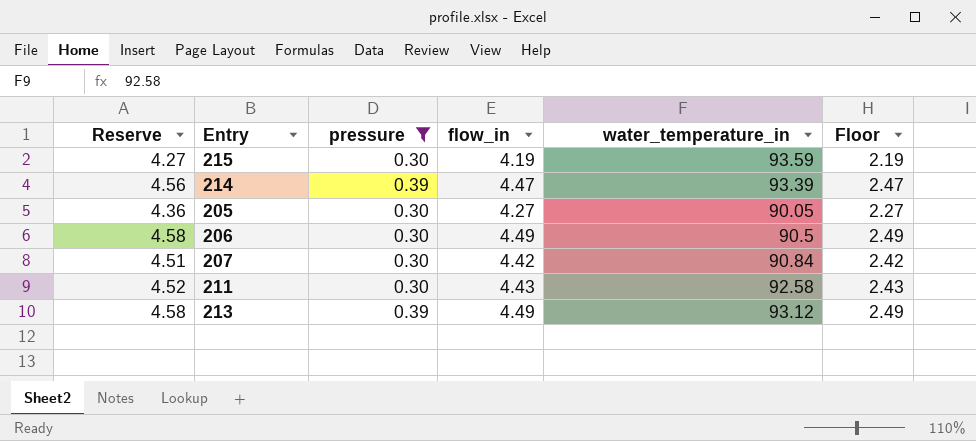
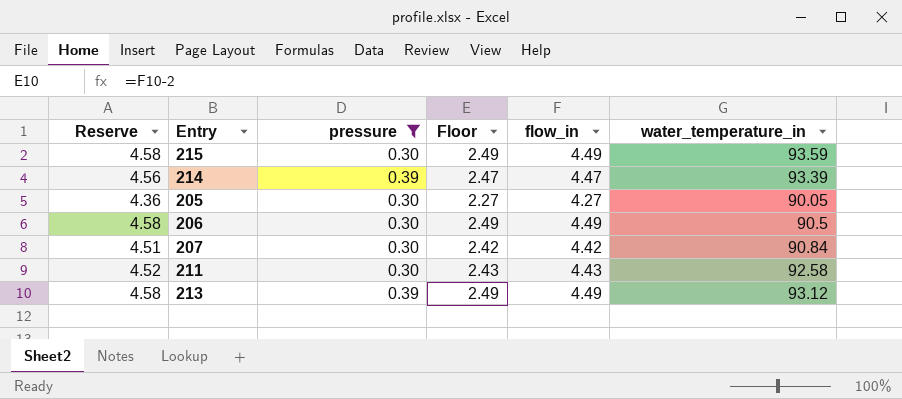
column Floor | position: 6 -> 4
215 | Reserve: 4.27 -> 4.58
215 | Floor: 2.19 -> 2.49
215 | flow_in: 4.19 -> 4.49

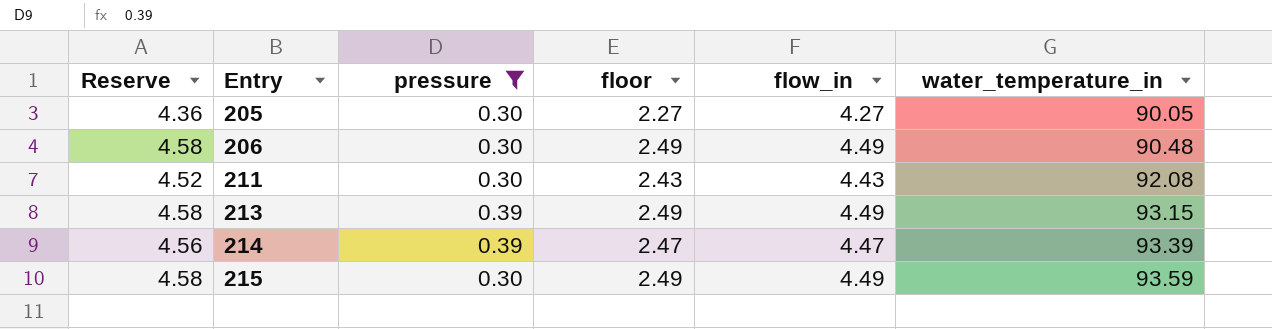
row order: none -> Entry ascending
column name: Floor -> floor
row 207: 4.51 | 0.30 | 2.42 | 4.42 | 90.84 -> none
206 | water_temperature_in: 90.5 -> 90.48
211 | water_temperature_in: 92.58 -> 92.08
213 | water_temperature_in: 93.12 -> 93.15

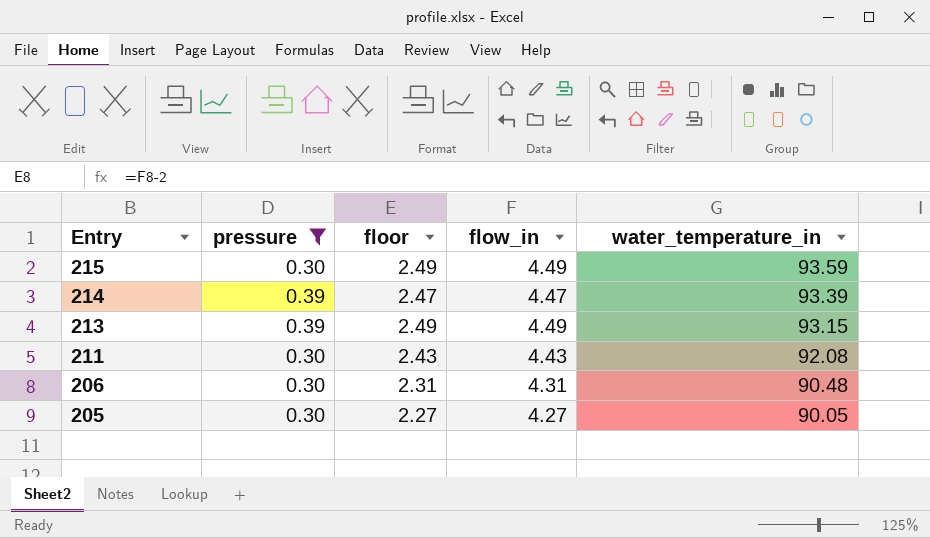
row order: Entry ascending -> Entry descending
column Reserve | formula: [flow_in] * 1.02 -> none
206 | floor: 2.49 -> 2.31
206 | flow_in: 4.49 -> 4.31

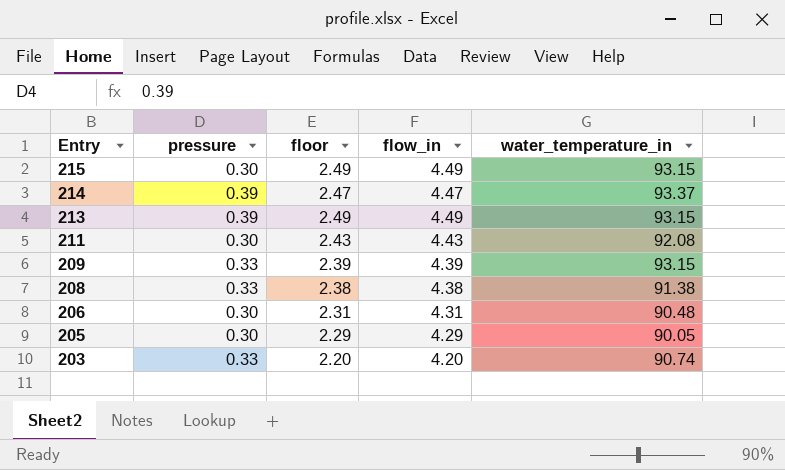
filter: pressure != 0.33 -> none
215 | water_temperature_in: 93.59 -> 93.15
214 | water_temperature_in: 93.39 -> 93.37
205 | floor: 2.27 -> 2.29
205 | flow_in: 4.27 -> 4.29

